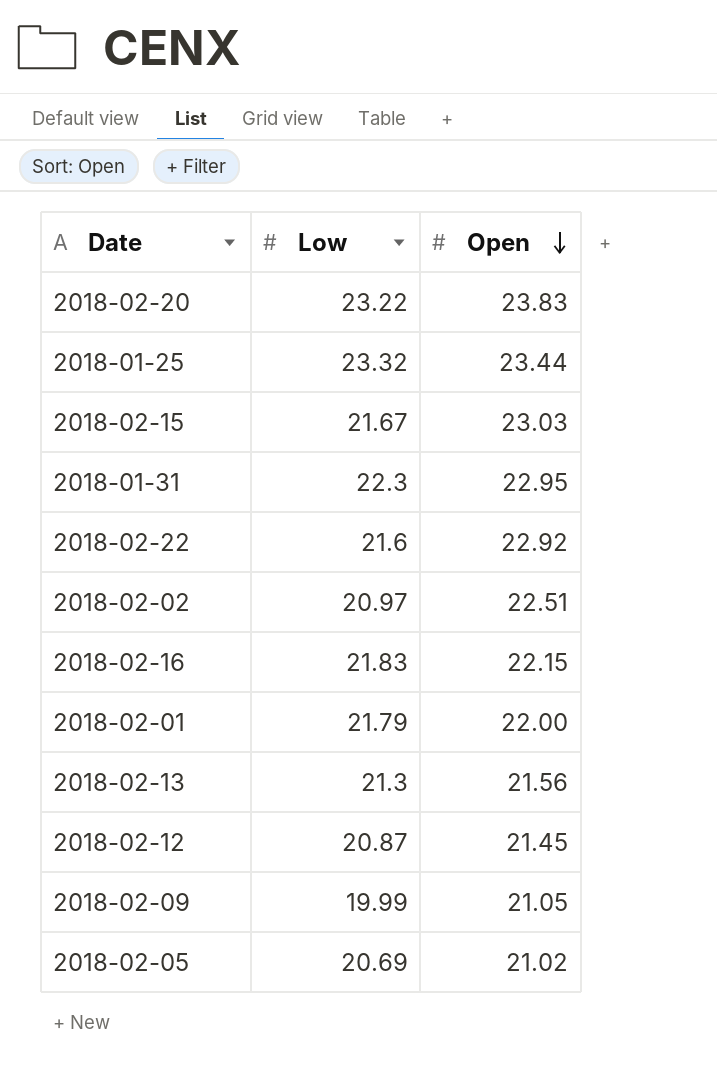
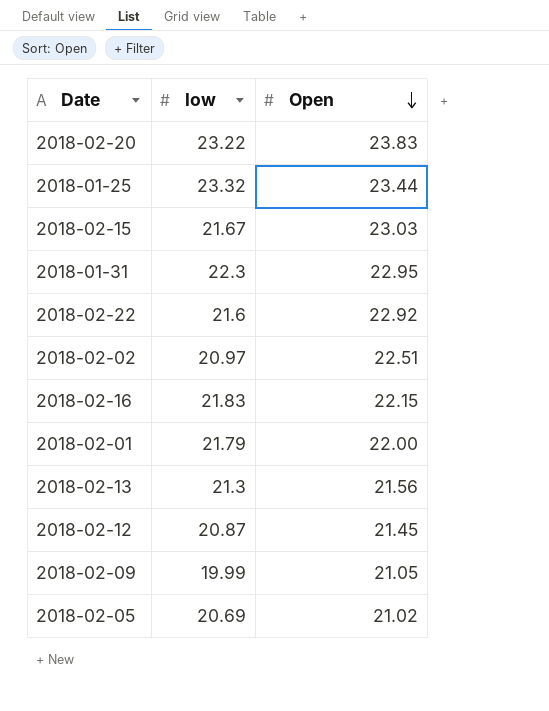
column name: Low -> low

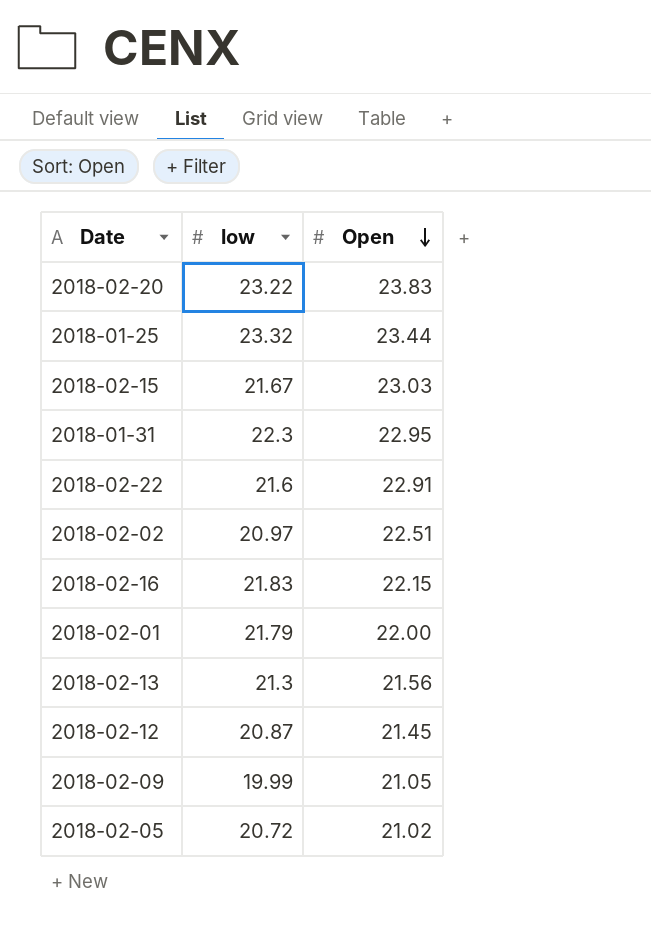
2018-02-22 | Open: 22.92 -> 22.91
2018-02-05 | low: 20.69 -> 20.72

